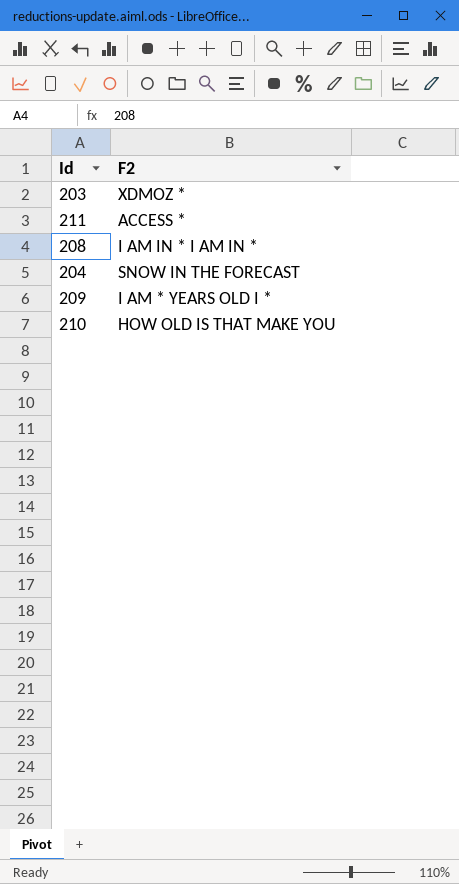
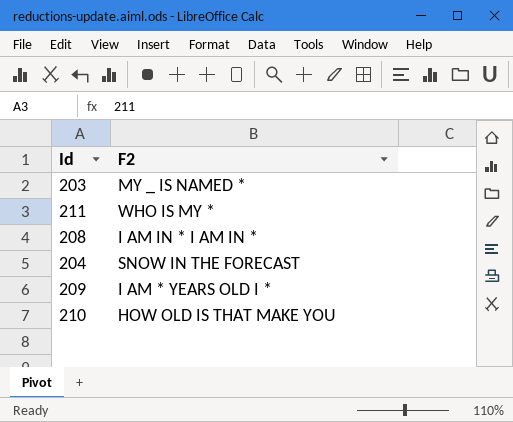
203 | F2: XDMOZ * -> MY _ IS NAMED *
211 | F2: ACCESS * -> WHO IS MY *

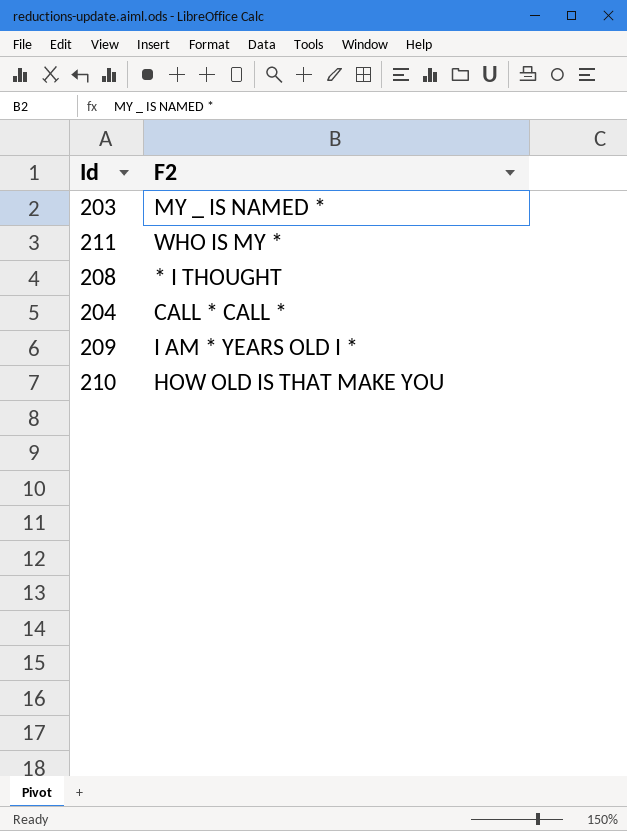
208 | F2: I AM IN * I AM IN * -> * I THOUGHT
204 | F2: SNOW IN THE FORECAST -> CALL * CALL *

